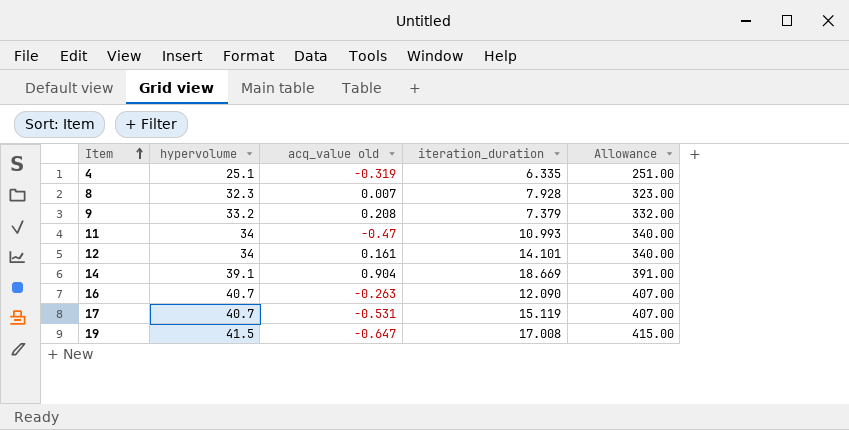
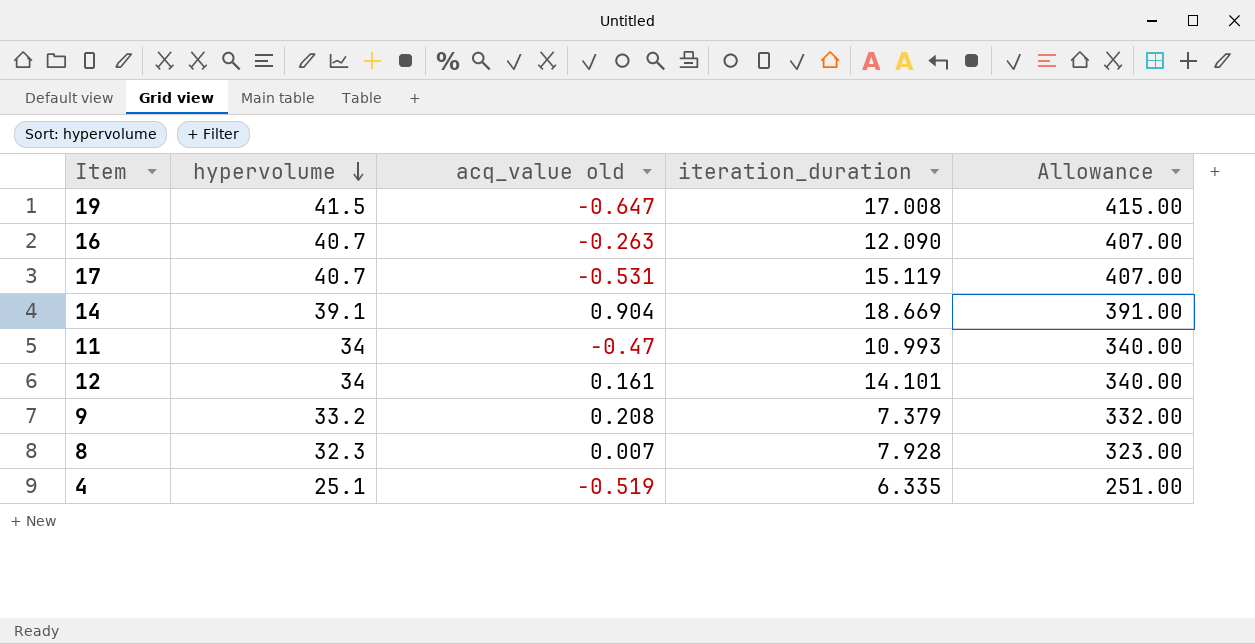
row order: Item ascending -> hypervolume descending
4 | acq_value old: -0.319 -> -0.519

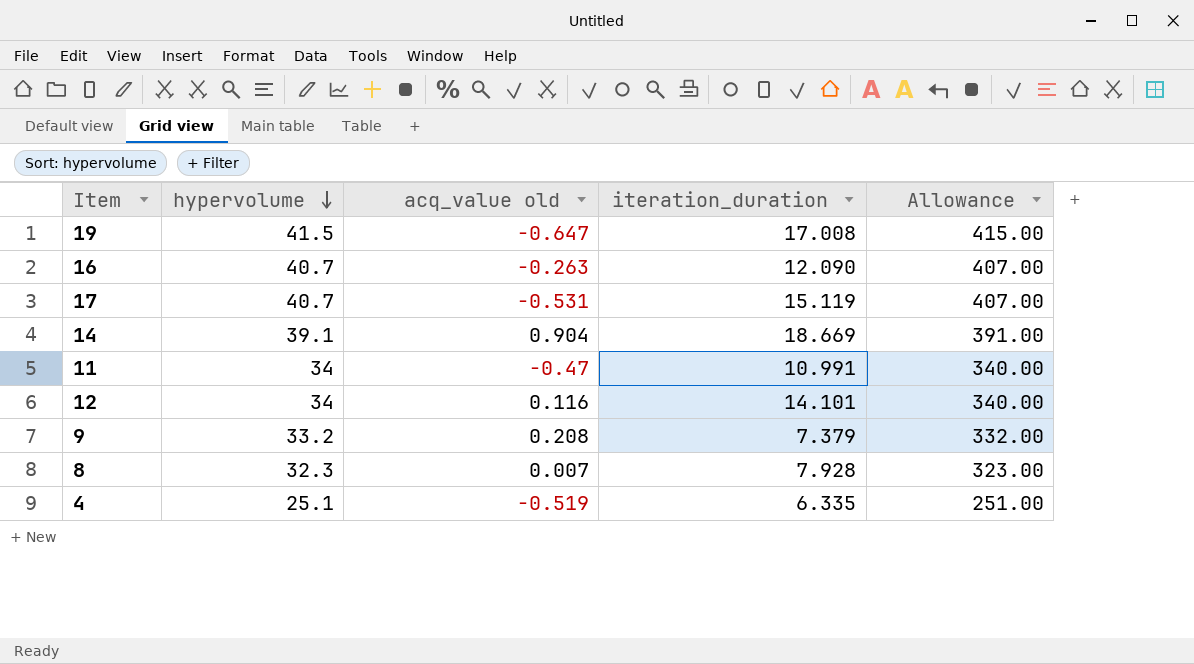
11 | iteration_duration: 10.993 -> 10.991
12 | acq_value old: 0.161 -> 0.116

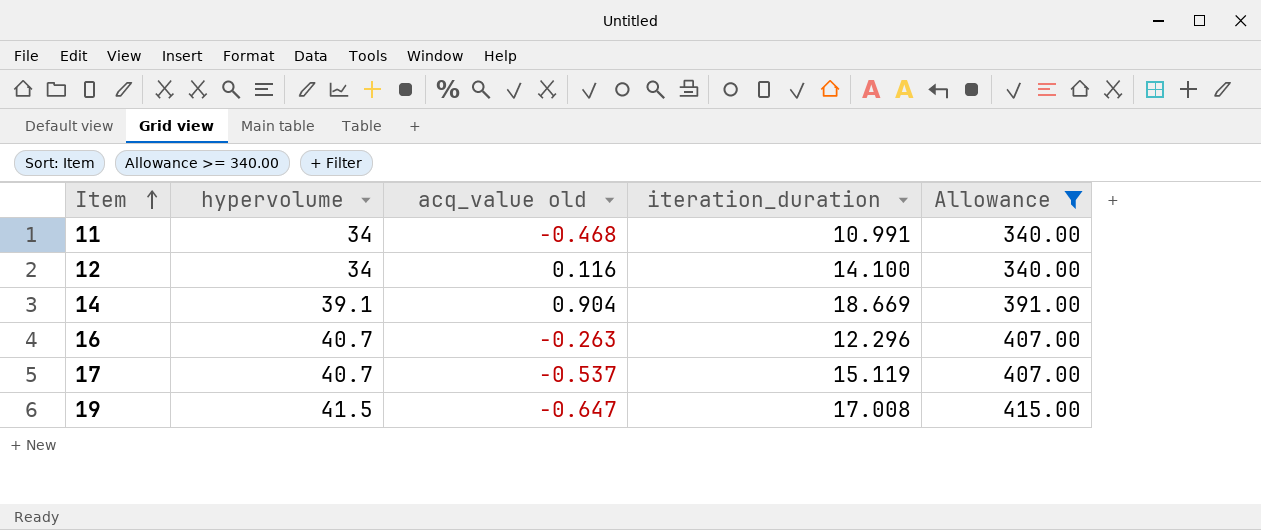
filter: none -> Allowance >= 340.00
row order: hypervolume descending -> Item ascending
11 | acq_value old: -0.47 -> -0.468
12 | iteration_duration: 14.101 -> 14.100
16 | iteration_duration: 12.090 -> 12.296
17 | acq_value old: -0.531 -> -0.537

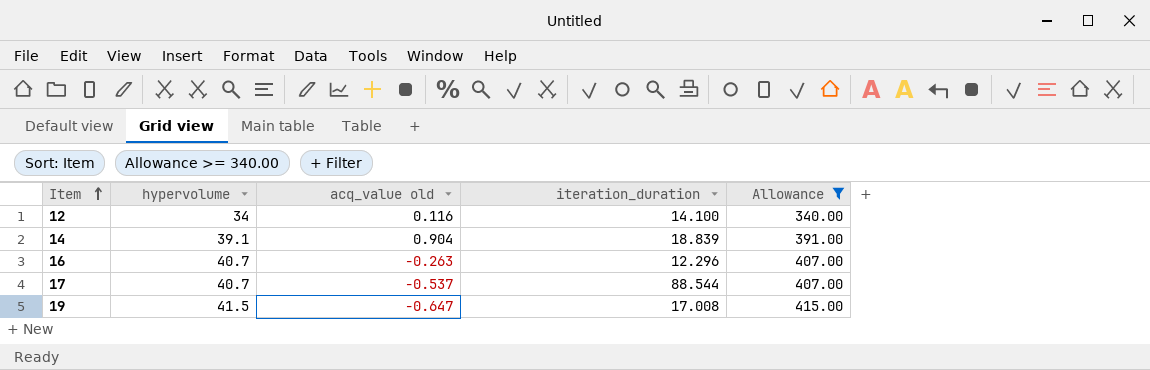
row 11: 34 | -0.468 | 10.991 | 340.00 -> none
14 | iteration_duration: 18.669 -> 18.839
17 | iteration_duration: 15.119 -> 88.544

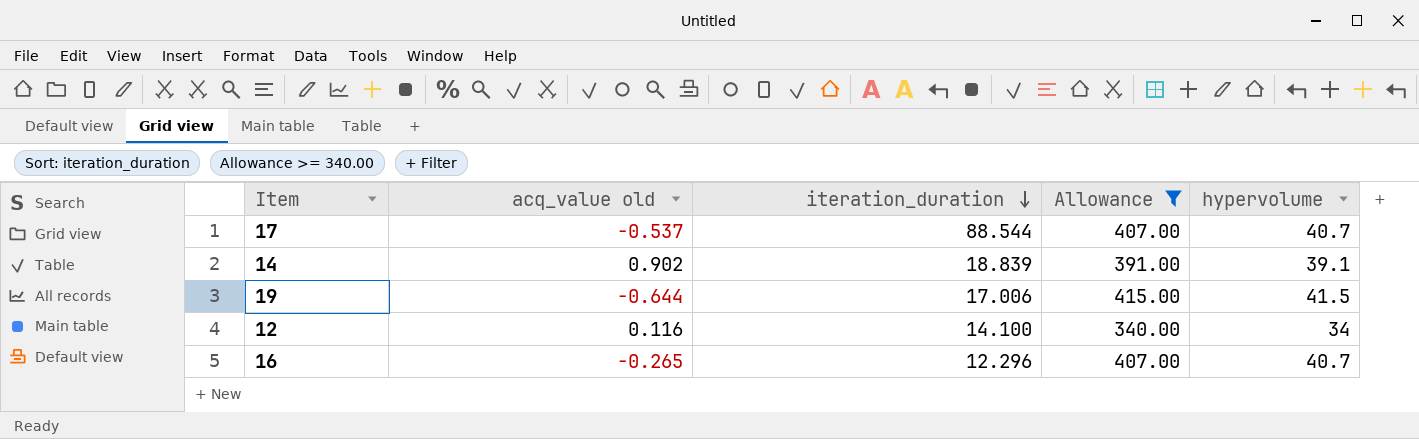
row order: Item ascending -> iteration_duration descending
column hypervolume | position: 2 -> 5
14 | acq_value old: 0.904 -> 0.902
19 | acq_value old: -0.647 -> -0.644
19 | iteration_duration: 17.008 -> 17.006
16 | acq_value old: -0.263 -> -0.265

